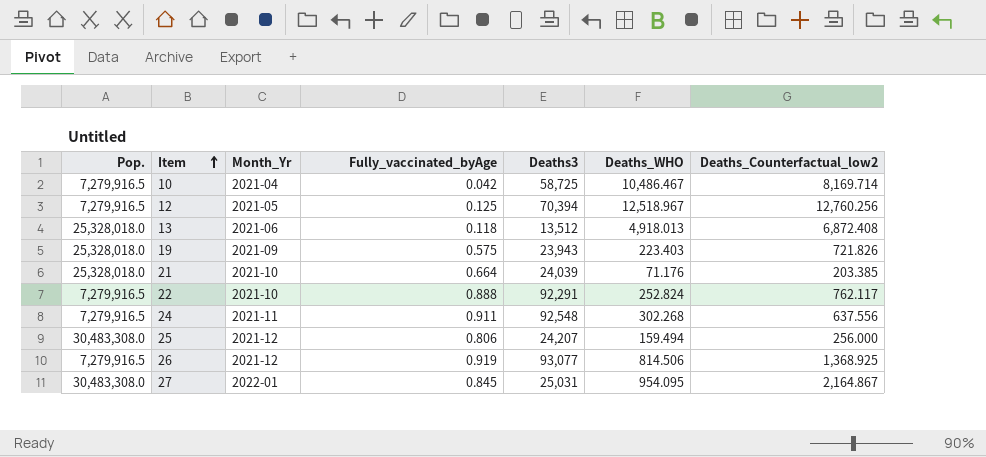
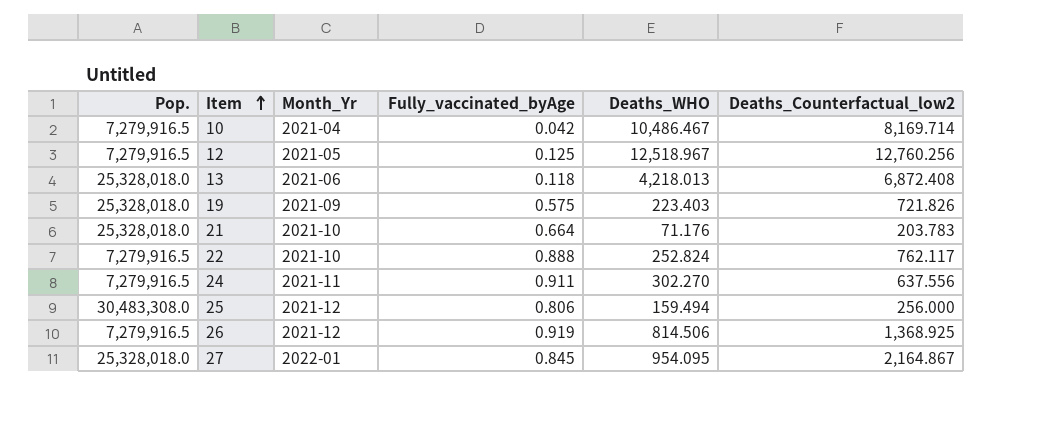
column Deaths3 | position: 5 -> none
13 | Deaths_WHO: 4,918.013 -> 4,218.013
21 | Deaths_Counterfactual_low2: 203.385 -> 203.783
24 | Deaths_WHO: 302.268 -> 302.270
27 | Pop.: 30,483,308.0 -> 25,328,018.0

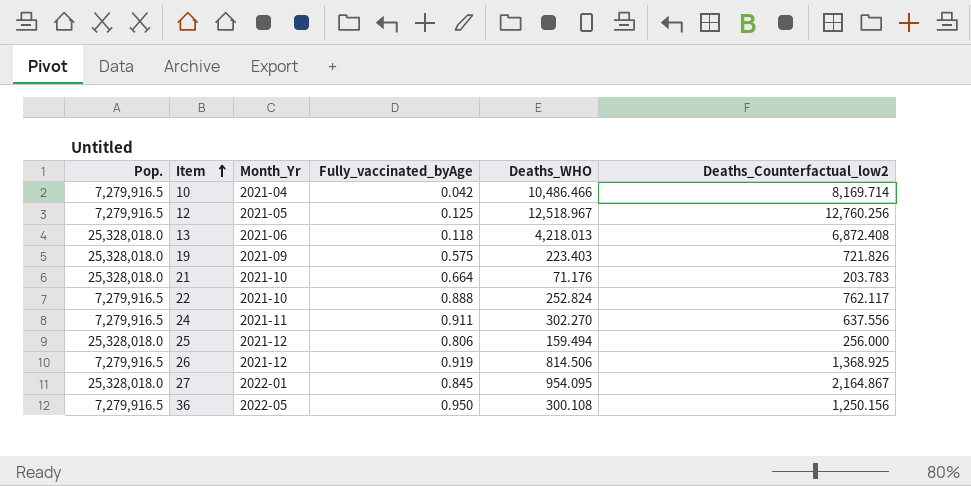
10 | Deaths_WHO: 10,486.467 -> 10,486.466
25 | Pop.: 30,483,308.0 -> 25,328,018.0
row 36: none -> 7,279,916.5 | 2022-05 | 0.950 | 300.108 | 1,250.156

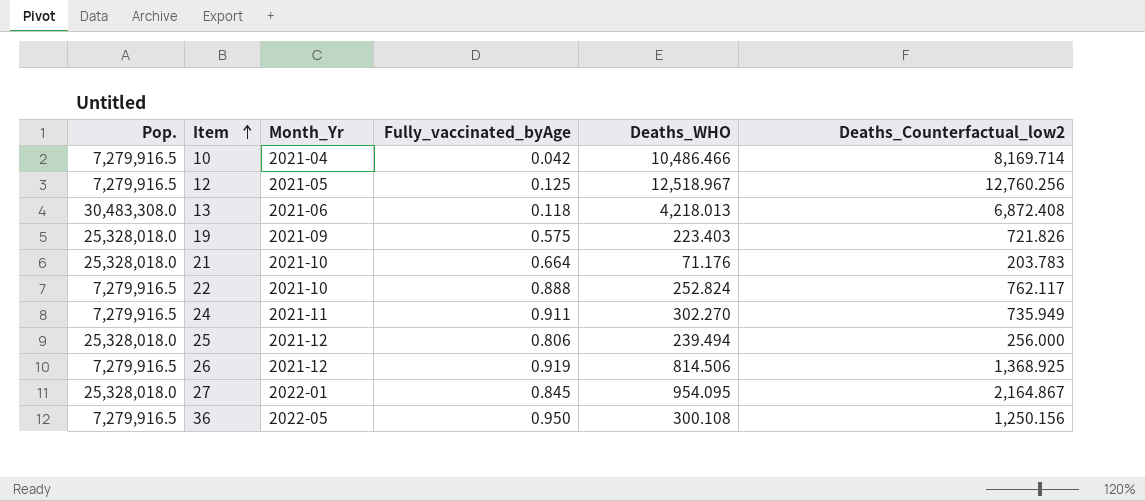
13 | Pop.: 25,328,018.0 -> 30,483,308.0
24 | Deaths_Counterfactual_low2: 637.556 -> 735.949
25 | Deaths_WHO: 159.494 -> 239.494

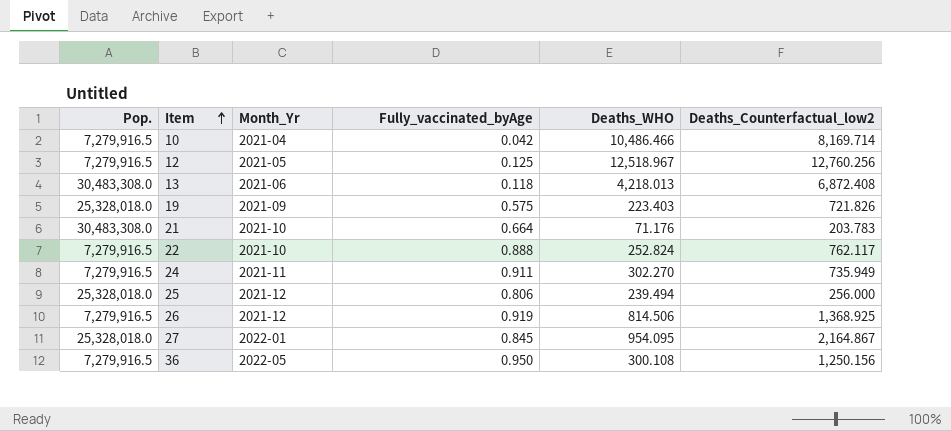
21 | Pop.: 25,328,018.0 -> 30,483,308.0

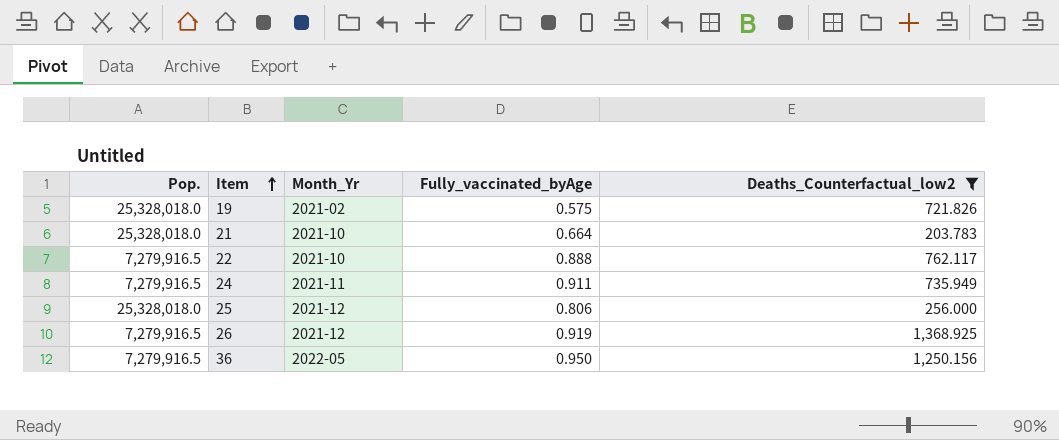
filter: none -> Deaths_Counterfactual_low2 <= 1,368.925
column Deaths_WHO | position: 5 -> none
19 | Month_Yr: 2021-09 -> 2021-02
21 | Pop.: 30,483,308.0 -> 25,328,018.0

